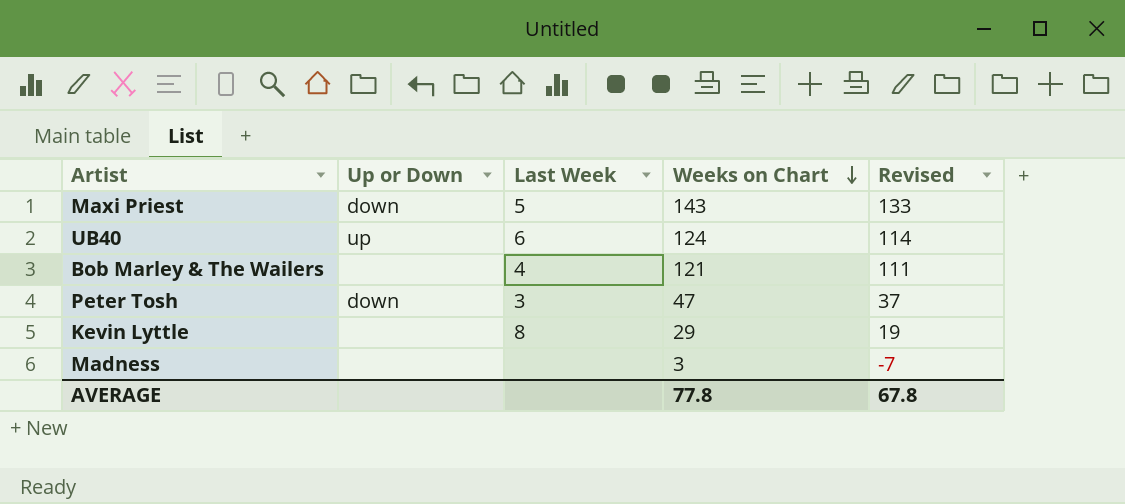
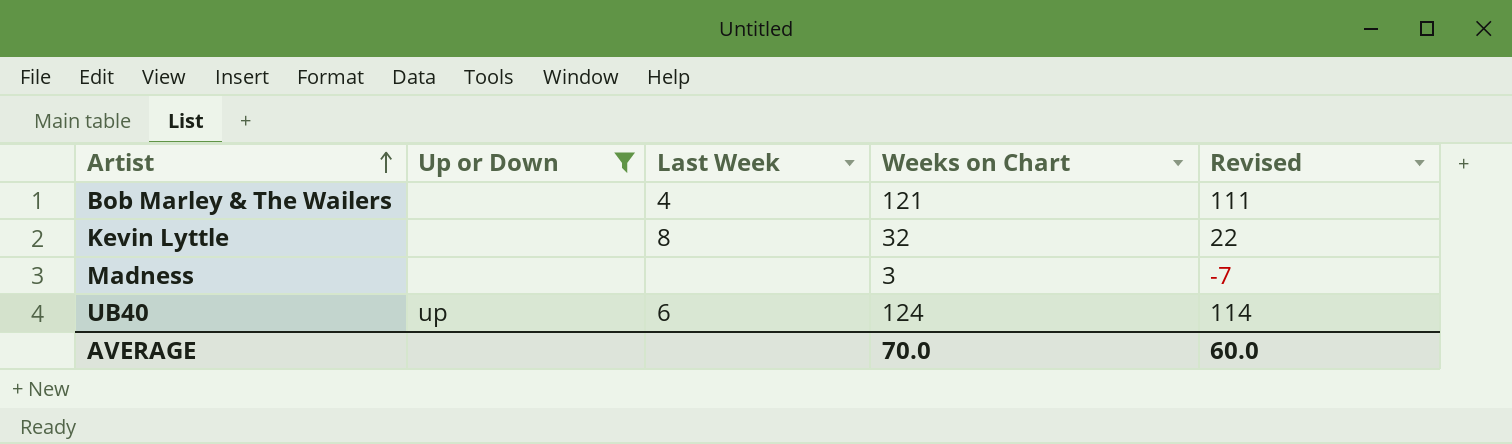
filter: none -> Up or Down != down
row order: Weeks on Chart descending -> Artist ascending
Kevin Lyttle | Weeks on Chart: 29 -> 32
Kevin Lyttle | Revised: 19 -> 22
AVERAGE | Weeks on Chart: 77.8 -> 70.0
AVERAGE | Revised: 67.8 -> 60.0

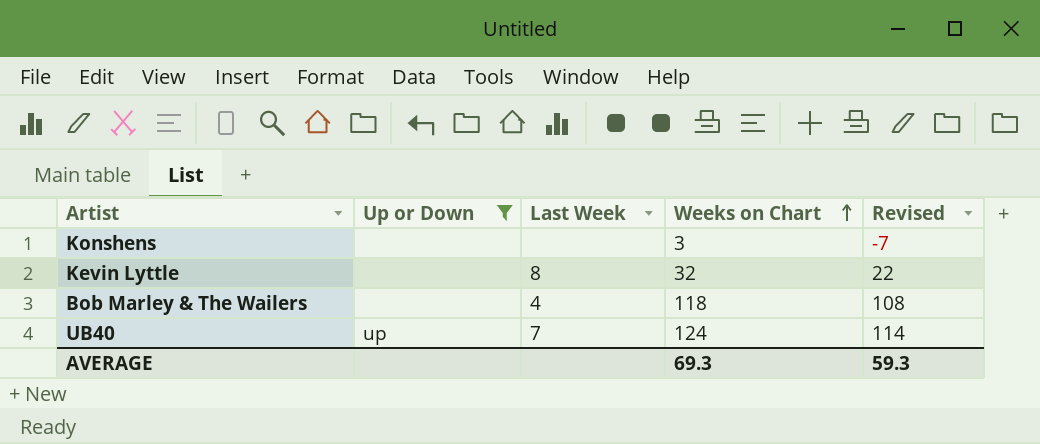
row order: Artist ascending -> Weeks on Chart ascending
row Madness: none | none | 3 | -7 -> none
row Konshens: none -> none | none | 3 | -7
Bob Marley & The Wailers | Weeks on Chart: 121 -> 118
Bob Marley & The Wailers | Revised: 111 -> 108
UB40 | Last Week: 6 -> 7
AVERAGE | Weeks on Chart: 70.0 -> 69.3
AVERAGE | Revised: 60.0 -> 59.3

